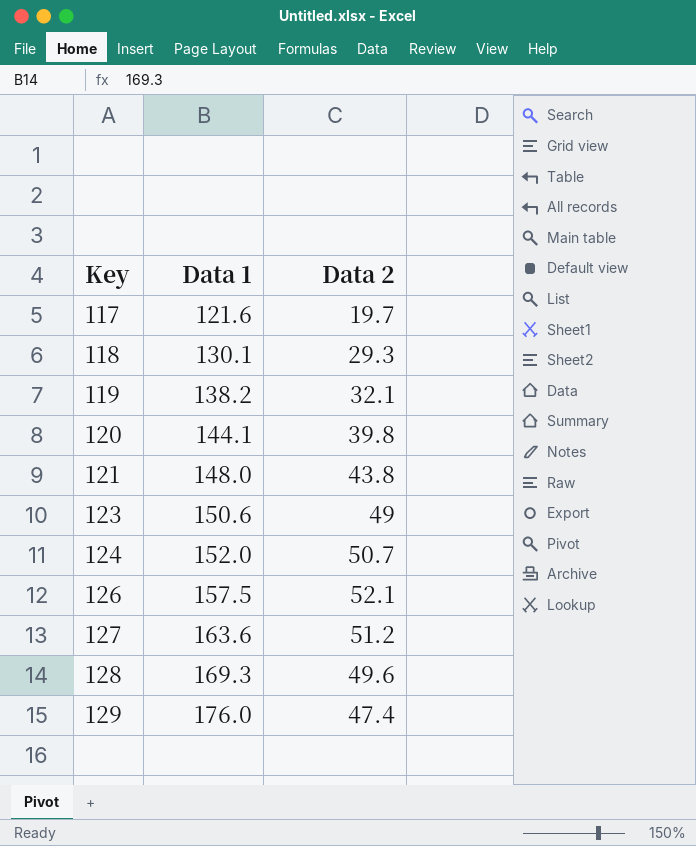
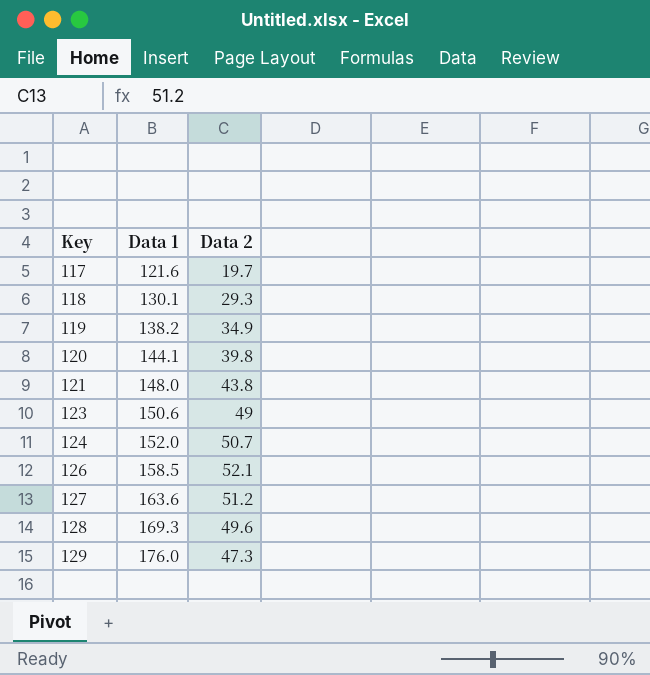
119 | Data 2: 32.1 -> 34.9
126 | Data 1: 157.5 -> 158.5
129 | Data 2: 47.4 -> 47.3

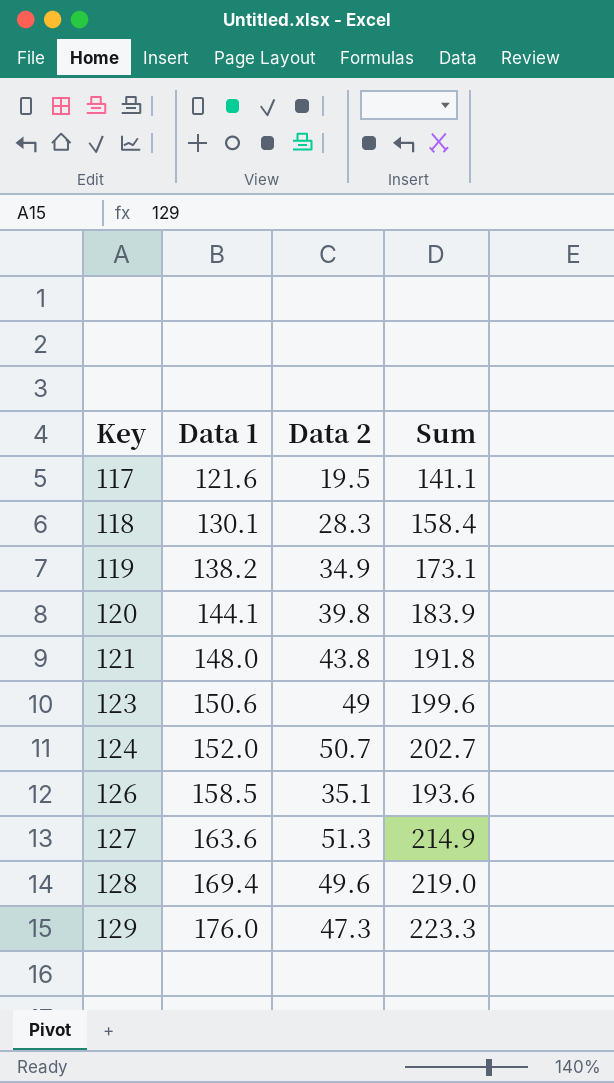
column Sum | formula: none -> [Data 1] + [Data 2]
117 | Data 2: 19.7 -> 19.5
118 | Data 2: 29.3 -> 28.3
126 | Data 2: 52.1 -> 35.1
127 | Data 2: 51.2 -> 51.3
128 | Data 1: 169.3 -> 169.4

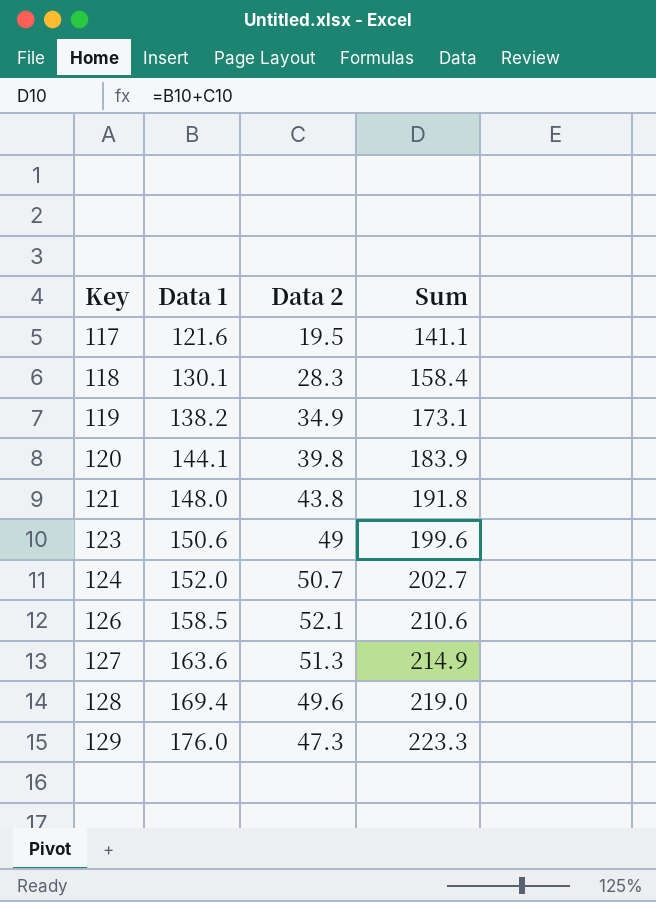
126 | Data 2: 35.1 -> 52.1
126 | Sum: 193.6 -> 210.6

